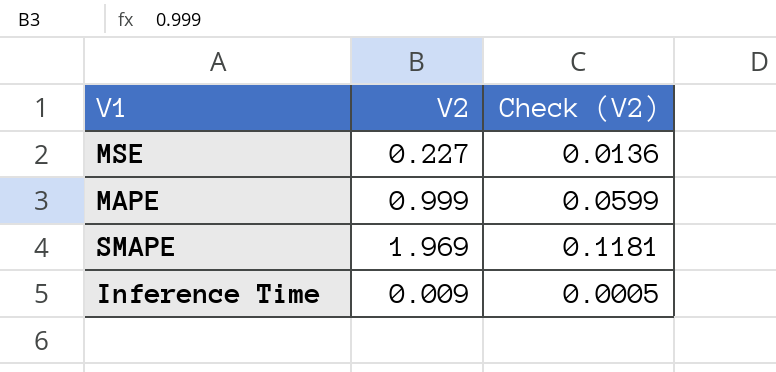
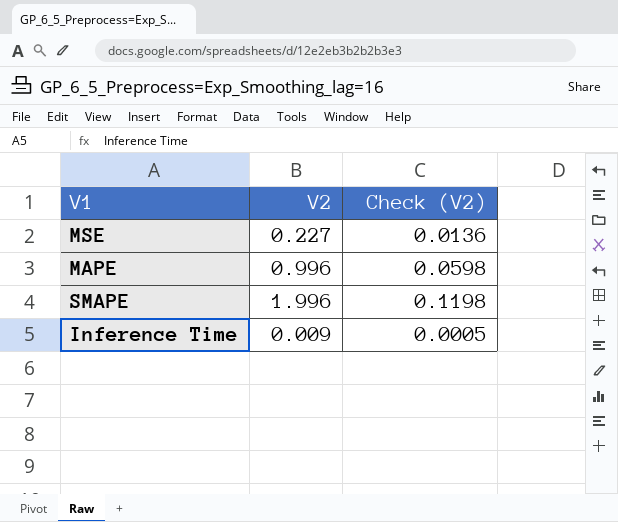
MAPE | V2: 0.999 -> 0.996
MAPE | Check (V2): 0.0599 -> 0.0598
SMAPE | V2: 1.969 -> 1.996
SMAPE | Check (V2): 0.1181 -> 0.1198

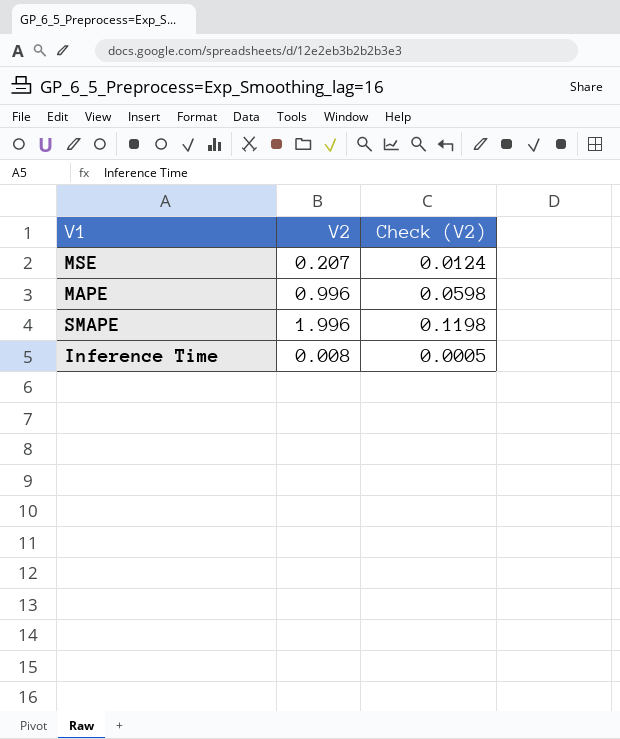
MSE | V2: 0.227 -> 0.207
MSE | Check (V2): 0.0136 -> 0.0124
Inference Time | V2: 0.009 -> 0.008

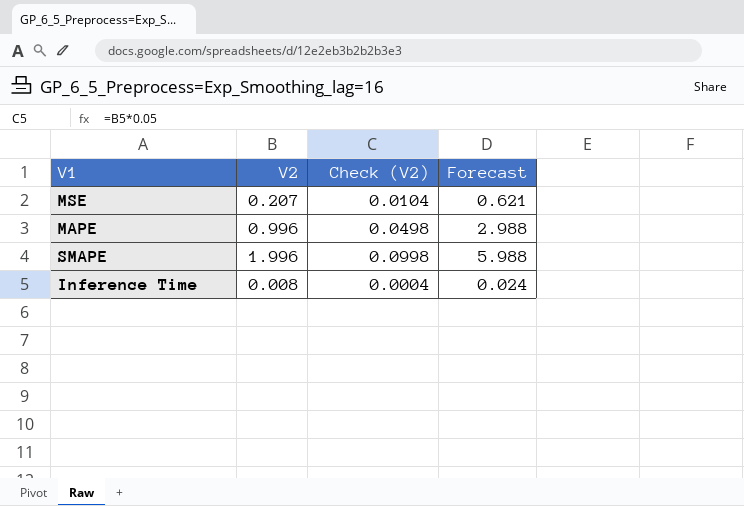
column Check (V2) | formula: [V2] * 0.06 -> [V2] * 0.05
column Forecast | formula: none -> [V2] * 3

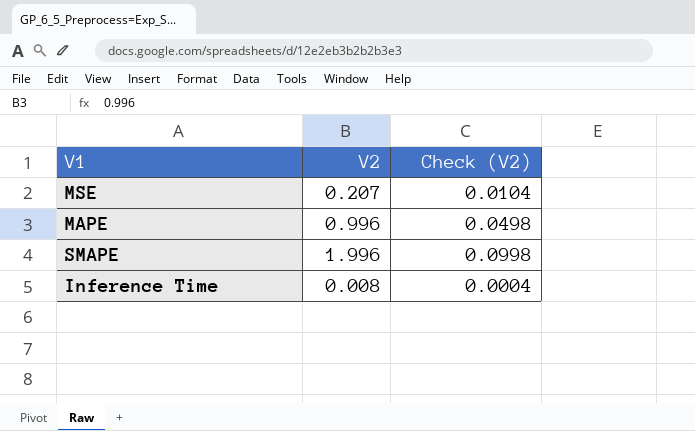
column Forecast | formula: [V2] * 3 -> none

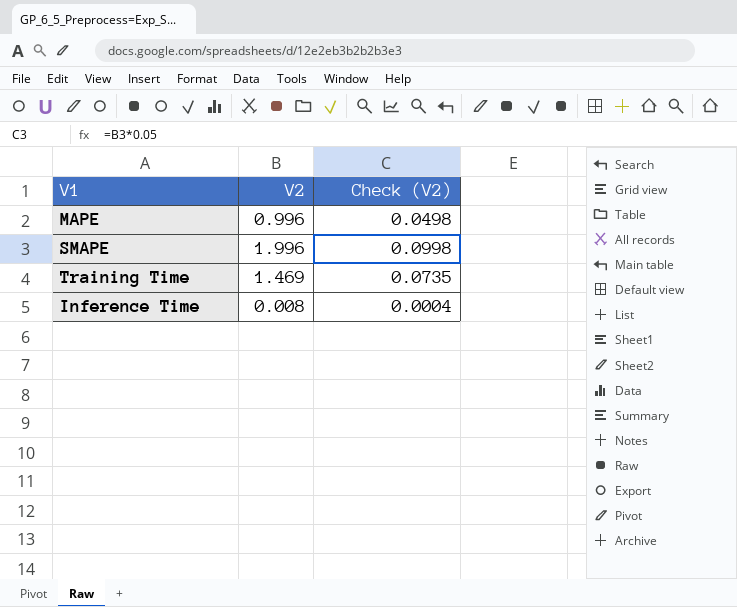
row MSE: 0.207 | 0.0104 -> none
row Training Time: none -> 1.469 | 0.0735

